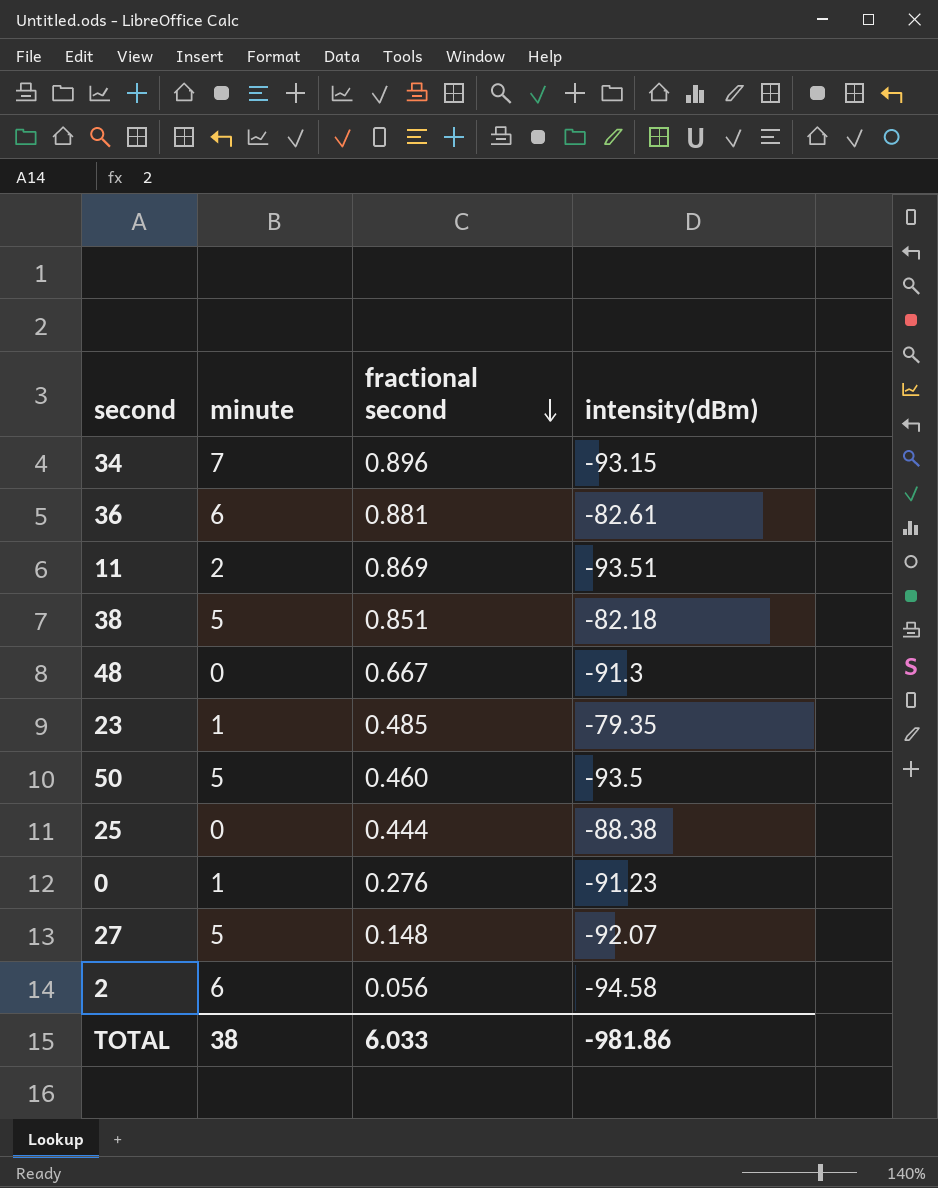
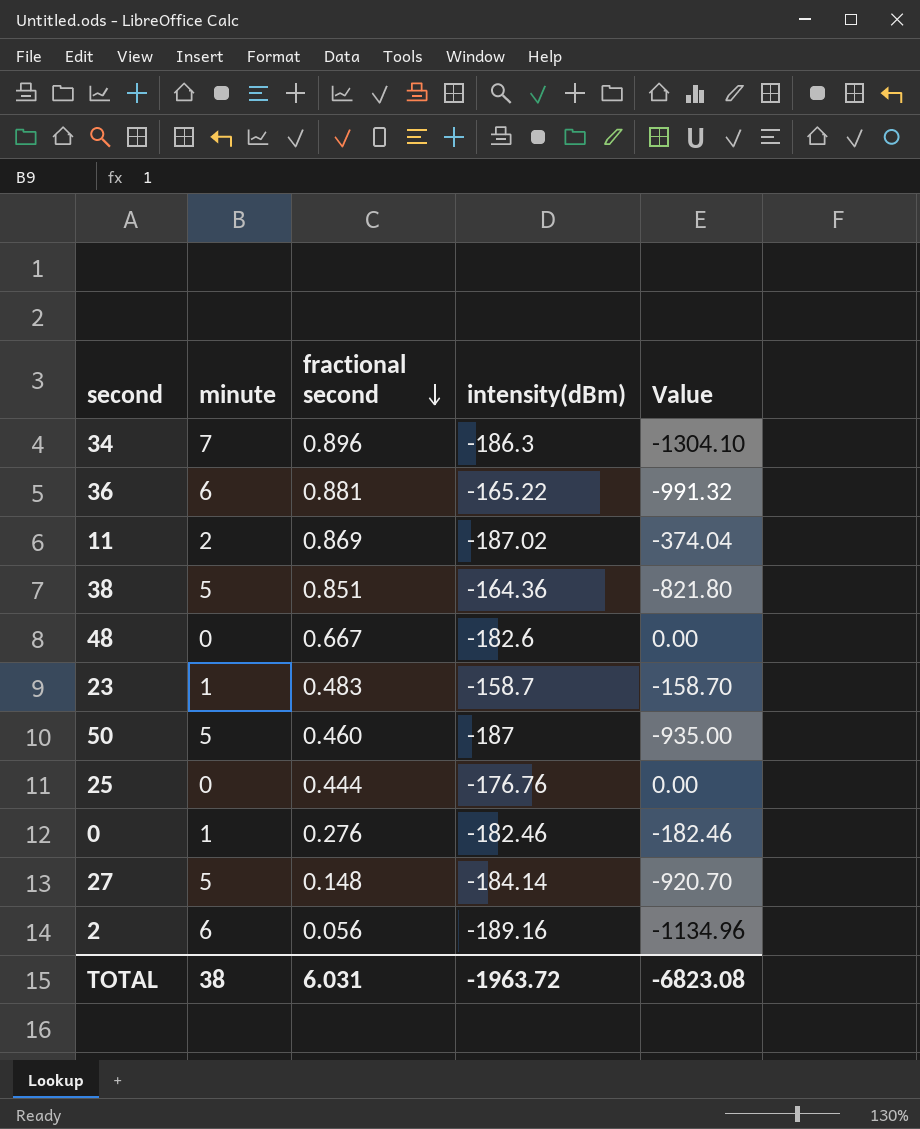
column Value | formula: none -> [minute] * [intensity(dBm)]
34 | intensity(dBm): -93.15 -> -186.3
36 | intensity(dBm): -82.61 -> -165.22
11 | intensity(dBm): -93.51 -> -187.02
38 | intensity(dBm): -82.18 -> -164.36
48 | intensity(dBm): -91.3 -> -182.6
23 | fractional second: 0.485 -> 0.483
23 | intensity(dBm): -79.35 -> -158.7
50 | intensity(dBm): -93.5 -> -187
25 | intensity(dBm): -88.38 -> -176.76
0 | intensity(dBm): -91.23 -> -182.46
27 | intensity(dBm): -92.07 -> -184.14
2 | intensity(dBm): -94.58 -> -189.16
TOTAL | fractional second: 6.033 -> 6.031
TOTAL | intensity(dBm): -981.86 -> -1963.72

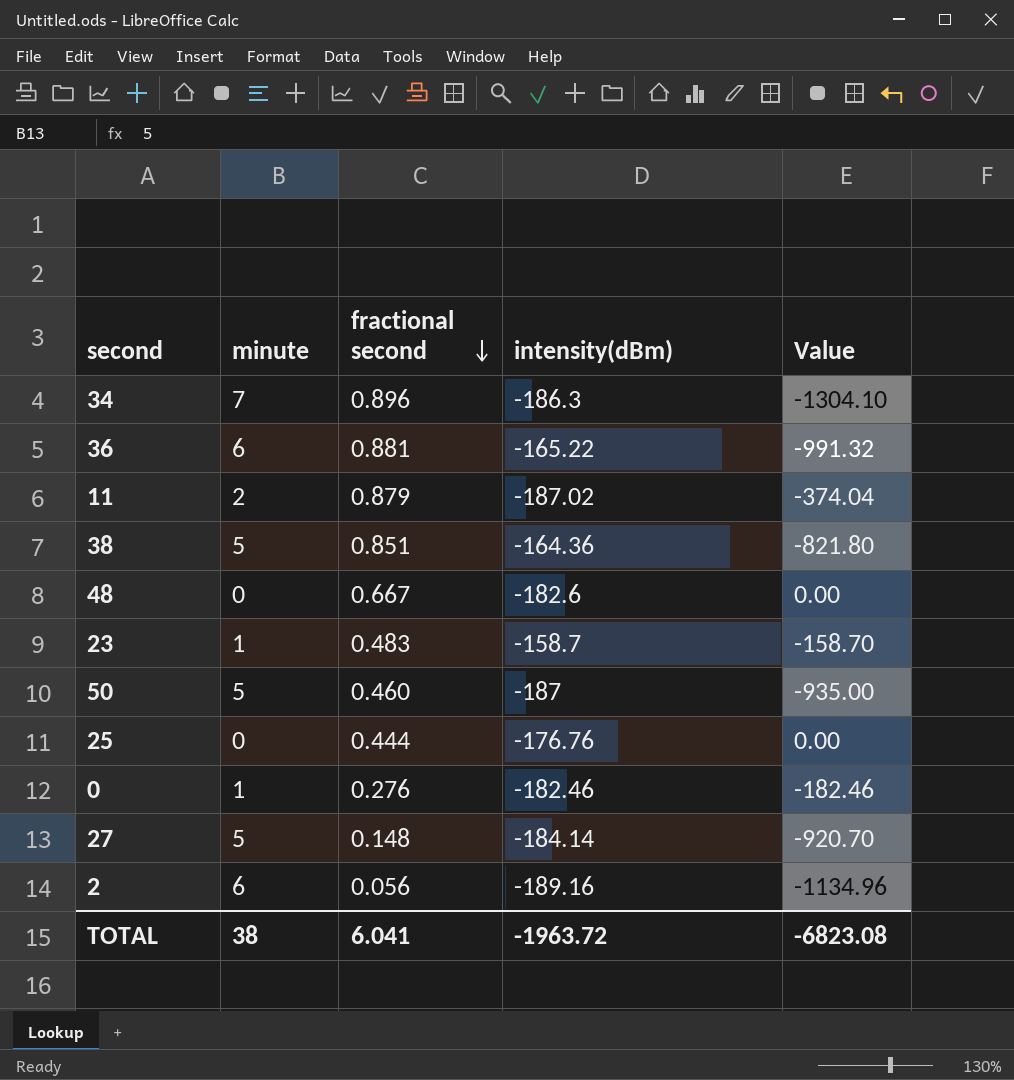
11 | fractional second: 0.869 -> 0.879
TOTAL | fractional second: 6.031 -> 6.041

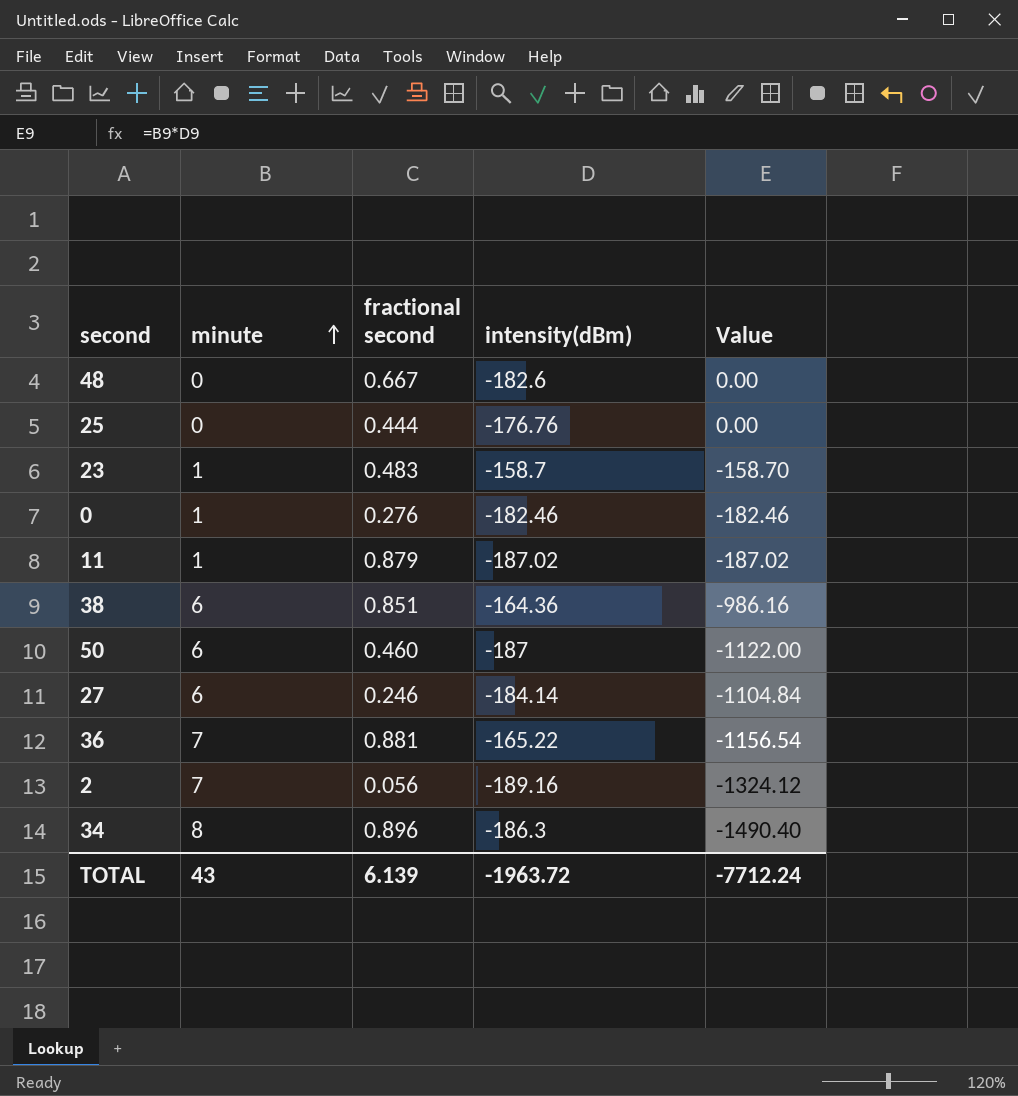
row order: fractional second descending -> minute ascending
11 | minute: 2 -> 1
11 | Value: -374.04 -> -187.02
38 | minute: 5 -> 6
38 | Value: -821.80 -> -986.16
50 | minute: 5 -> 6
50 | Value: -935.00 -> -1122.00
27 | minute: 5 -> 6
27 | fractional second: 0.148 -> 0.246
27 | Value: -920.70 -> -1104.84
36 | minute: 6 -> 7
36 | Value: -991.32 -> -1156.54
2 | minute: 6 -> 7
2 | Value: -1134.96 -> -1324.12
34 | minute: 7 -> 8
34 | Value: -1304.10 -> -1490.40
TOTAL | minute: 38 -> 43
TOTAL | fractional second: 6.041 -> 6.139
TOTAL | Value: -6823.08 -> -7712.24

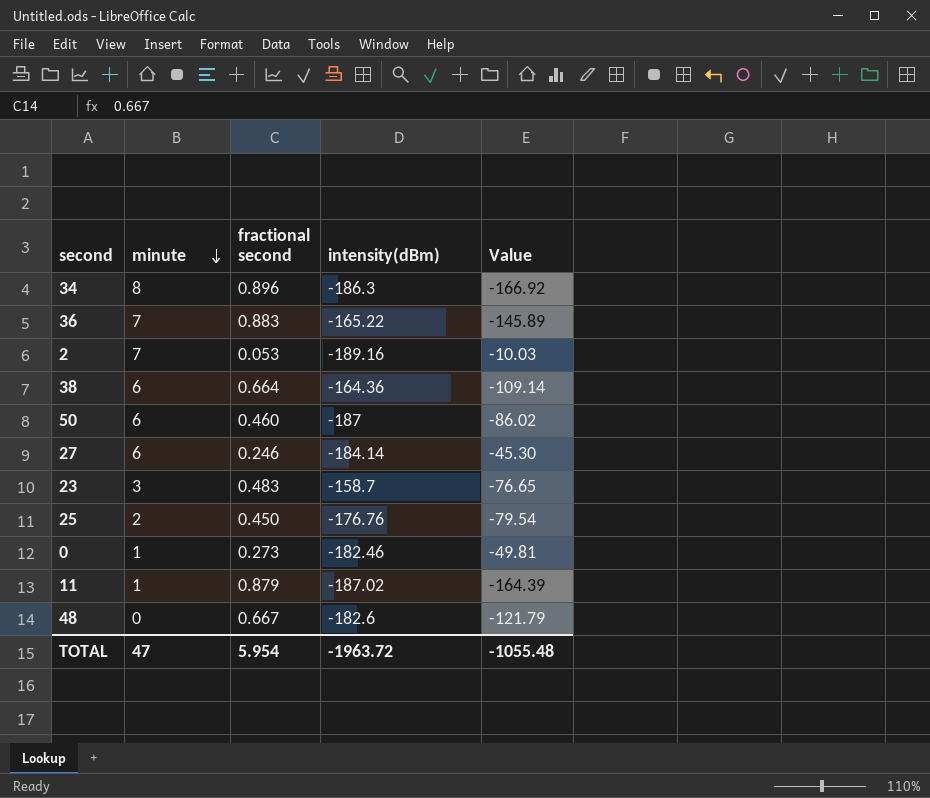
row order: minute ascending -> minute descending
column Value | formula: [minute] * [intensity(dBm)] -> [fractional second] * [intensity(dBm)]
36 | fractional second: 0.881 -> 0.883
2 | fractional second: 0.056 -> 0.053
38 | fractional second: 0.851 -> 0.664
23 | minute: 1 -> 3
25 | minute: 0 -> 2
25 | fractional second: 0.444 -> 0.450
0 | fractional second: 0.276 -> 0.273
TOTAL | minute: 43 -> 47
TOTAL | fractional second: 6.139 -> 5.954
TOTAL | Value: -7712.24 -> -1055.48

